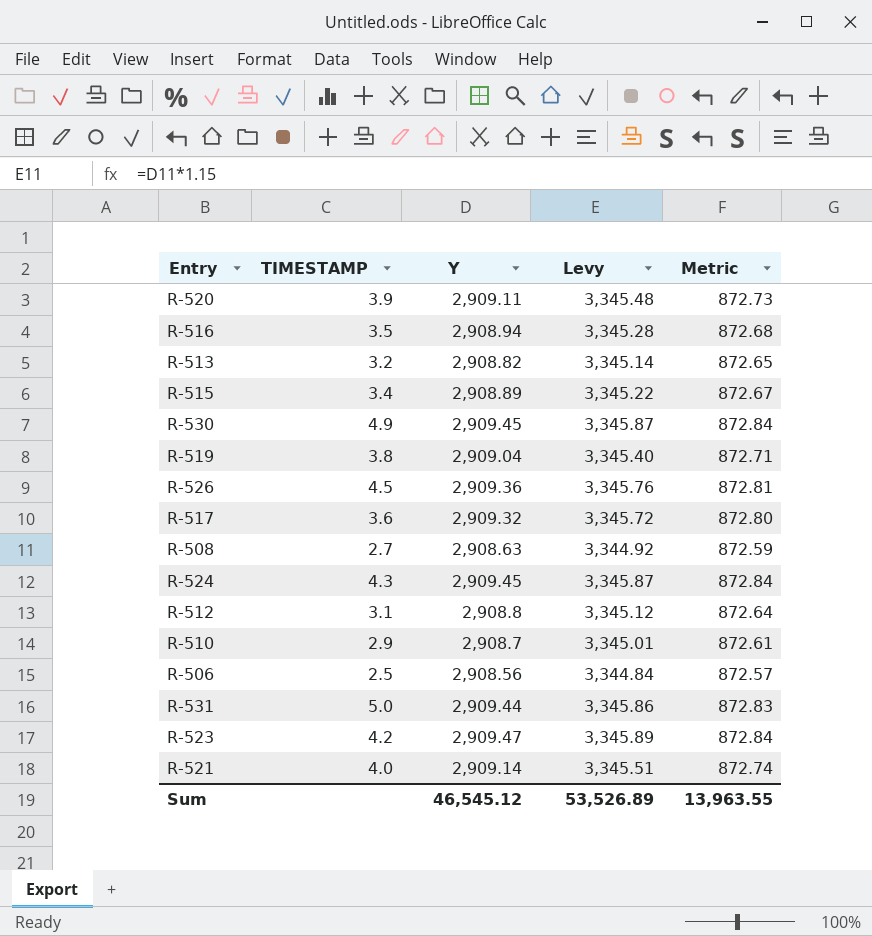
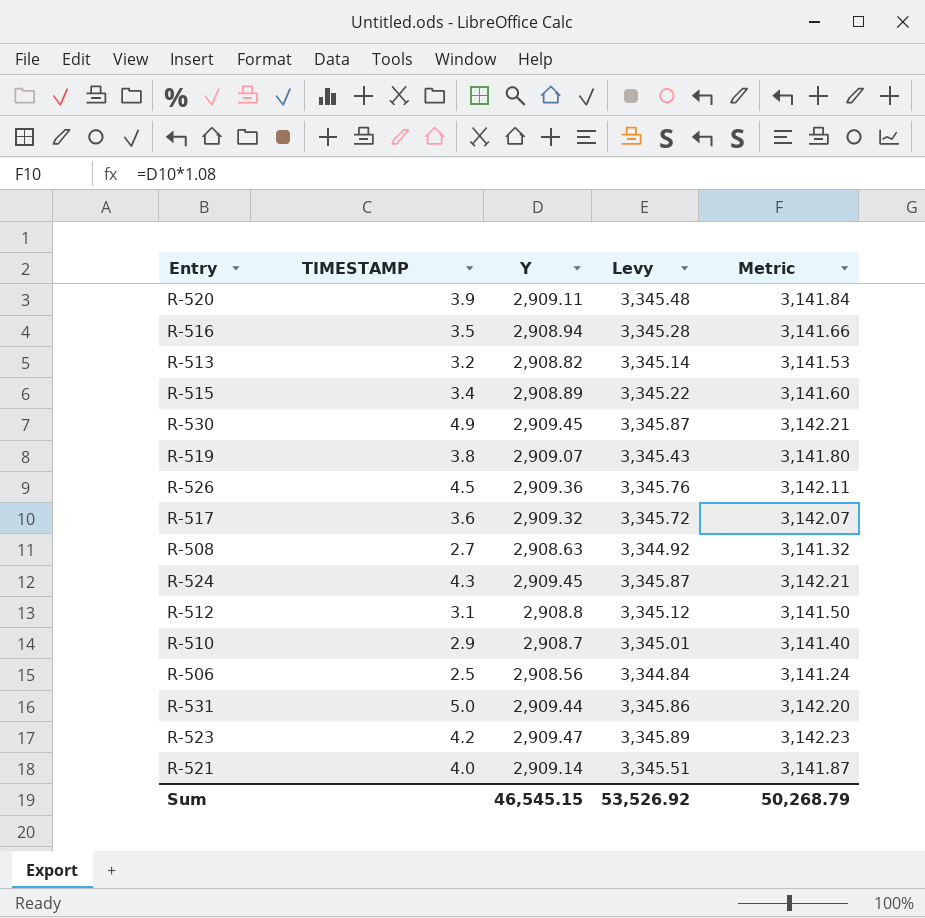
column Metric | formula: [Y] * 0.3 -> [Y] * 1.08
R-519 | Y: 2,909.04 -> 2,909.07
R-519 | Levy: 3,345.40 -> 3,345.43
Sum | Y: 46,545.12 -> 46,545.15
Sum | Levy: 53,526.89 -> 53,526.92
Sum | Metric: 13,963.55 -> 50,268.79

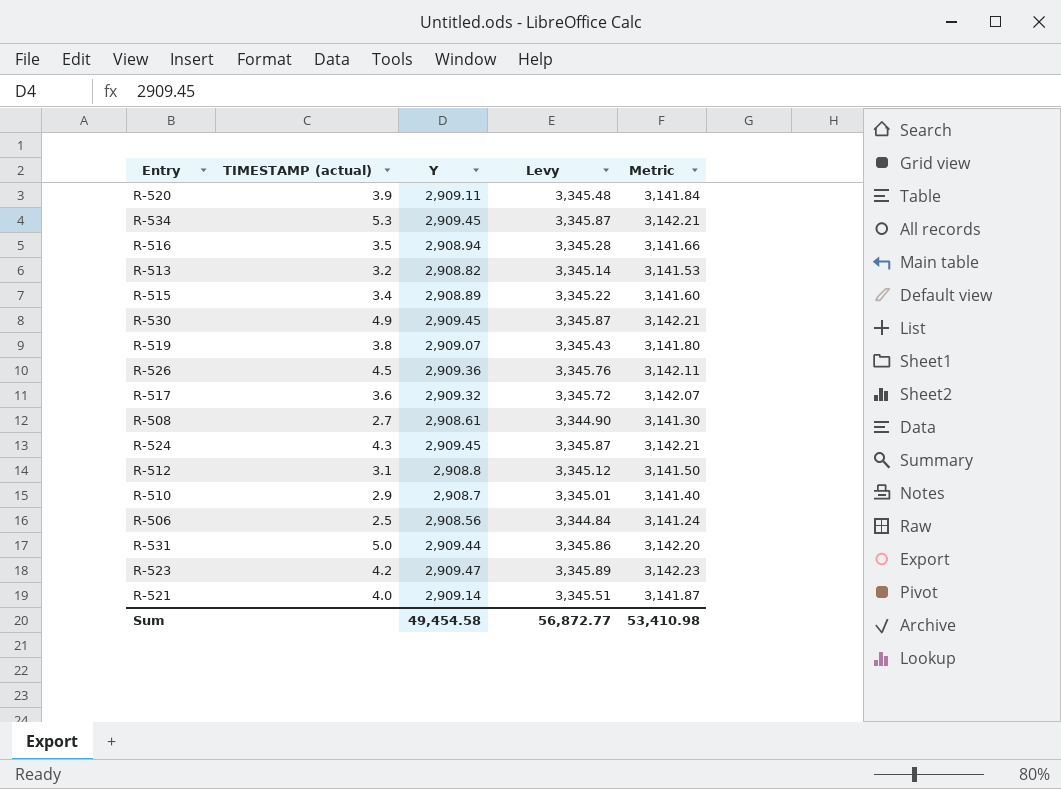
column name: TIMESTAMP -> TIMESTAMP (actual)
row R-534: none -> 5.3 | 2,909.45 | 3,345.87 | 3,142.21
R-508 | Y: 2,908.63 -> 2,908.61
R-508 | Levy: 3,344.92 -> 3,344.90
R-508 | Metric: 3,141.32 -> 3,141.30
Sum | Y: 46,545.15 -> 49,454.58
Sum | Levy: 53,526.92 -> 56,872.77
Sum | Metric: 50,268.79 -> 53,410.98

